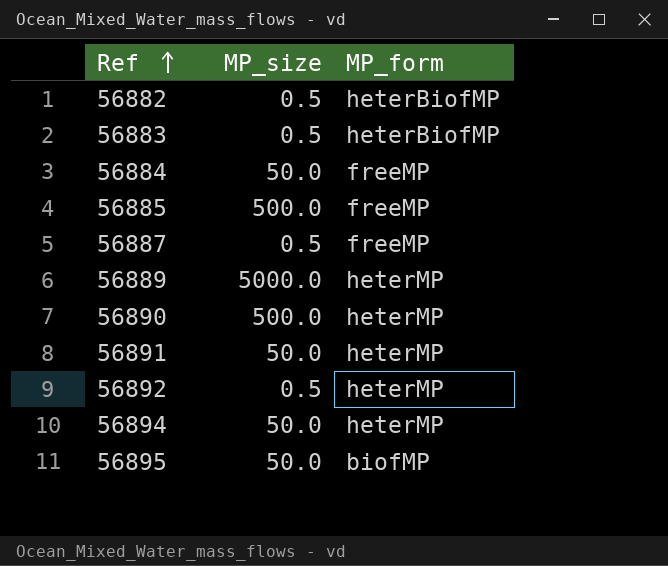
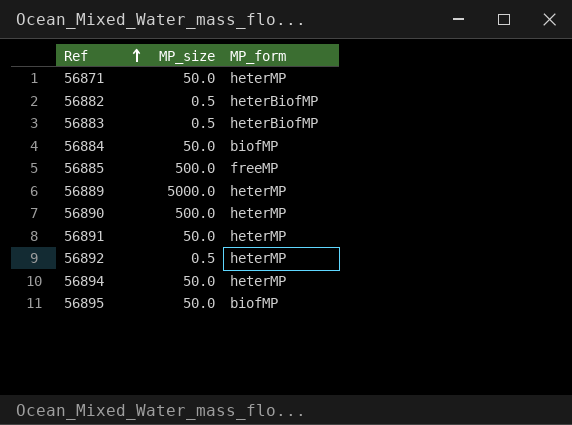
row 56887: 0.5 | freeMP -> none
row 56871: none -> 50.0 | heterMP
56884 | MP_form: freeMP -> biofMP

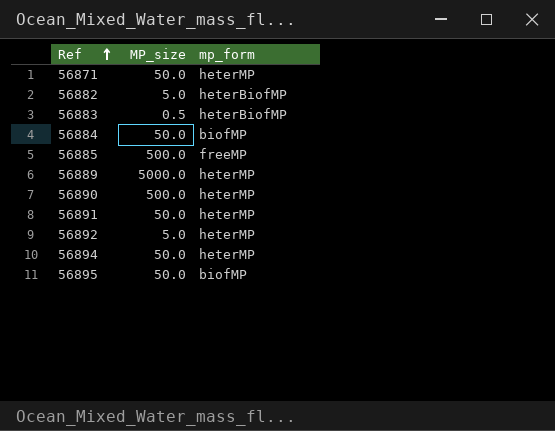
column name: MP_form -> mp_form
56882 | MP_size: 0.5 -> 5.0
56892 | MP_size: 0.5 -> 5.0

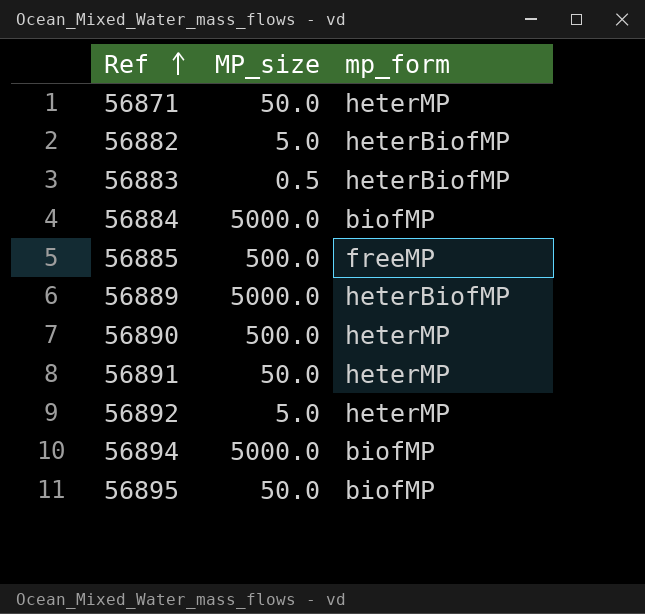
56884 | MP_size: 50.0 -> 5000.0
56889 | mp_form: heterMP -> heterBiofMP
56894 | MP_size: 50.0 -> 5000.0
56894 | mp_form: heterMP -> biofMP

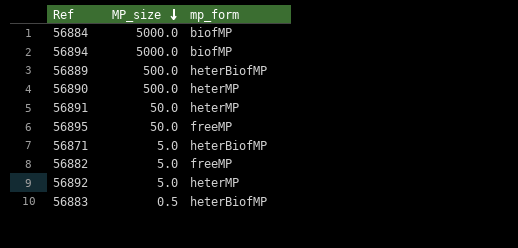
row order: Ref ascending -> MP_size descending
row 56885: 500.0 | freeMP -> none
56889 | MP_size: 5000.0 -> 500.0
56895 | mp_form: biofMP -> freeMP
56871 | MP_size: 50.0 -> 5.0
56871 | mp_form: heterMP -> heterBiofMP
56882 | mp_form: heterBiofMP -> freeMP

